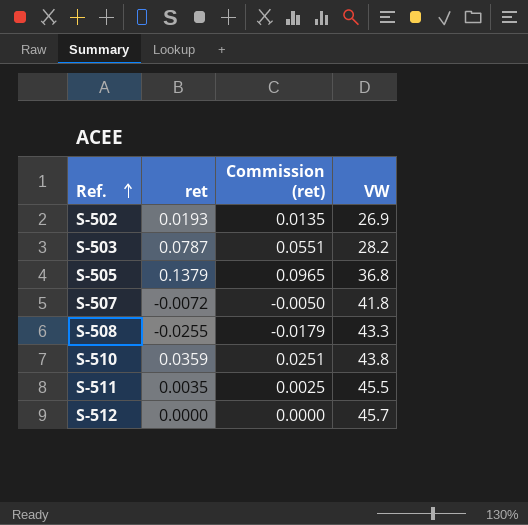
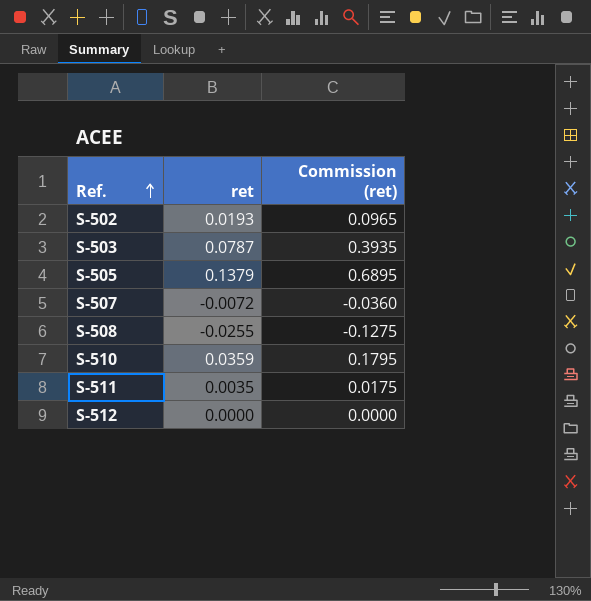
column VW | position: 4 -> none
column Commission (ret) | formula: [ret] * 0.7 -> [ret] * 5

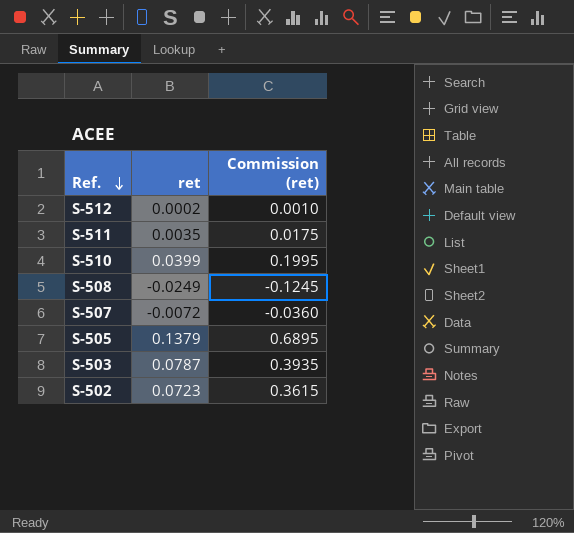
row order: Ref. ascending -> Ref. descending
S-512 | ret: 0.0000 -> 0.0002
S-512 | Commission (ret): 0.0000 -> 0.0010
S-510 | ret: 0.0359 -> 0.0399
S-510 | Commission (ret): 0.1795 -> 0.1995
S-508 | ret: -0.0255 -> -0.0249
S-508 | Commission (ret): -0.1275 -> -0.1245
S-502 | ret: 0.0193 -> 0.0723
S-502 | Commission (ret): 0.0965 -> 0.3615

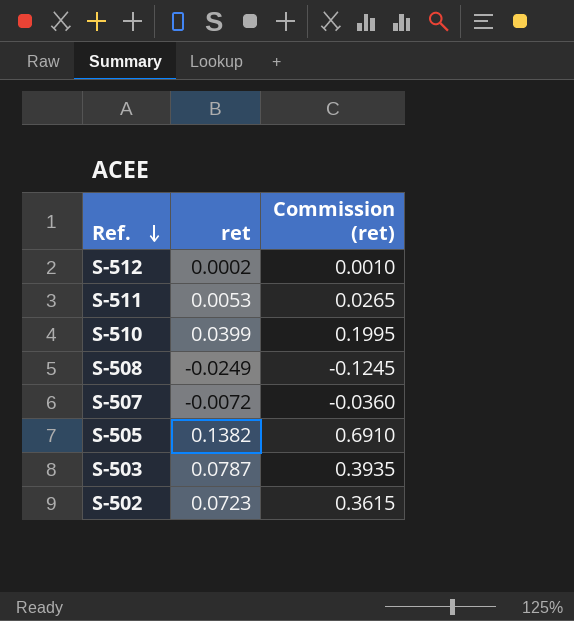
S-511 | ret: 0.0035 -> 0.0053
S-511 | Commission (ret): 0.0175 -> 0.0265
S-505 | ret: 0.1379 -> 0.1382
S-505 | Commission (ret): 0.6895 -> 0.6910

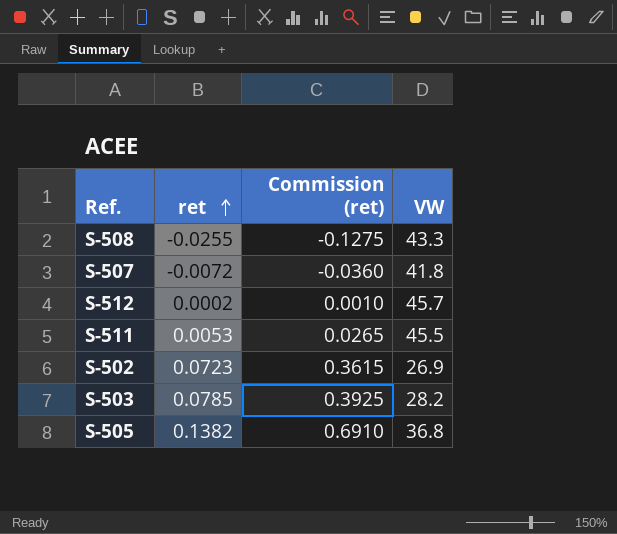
row order: Ref. descending -> ret ascending
column VW | position: none -> 4
row S-510: 0.0399 | 0.1995 -> none
S-508 | ret: -0.0249 -> -0.0255
S-508 | Commission (ret): -0.1245 -> -0.1275
S-503 | ret: 0.0787 -> 0.0785
S-503 | Commission (ret): 0.3935 -> 0.3925

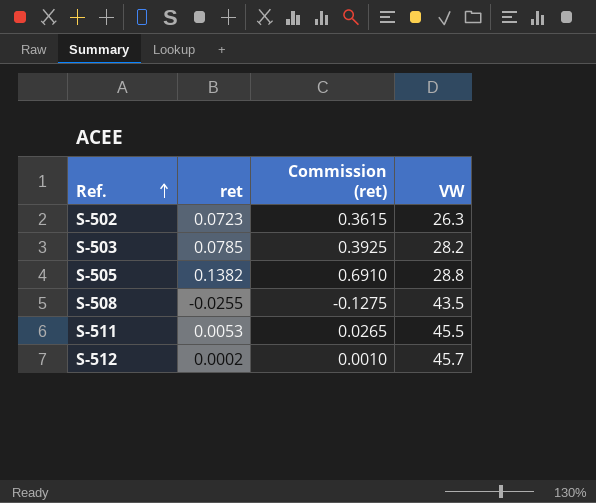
row order: ret ascending -> Ref. ascending
row S-507: -0.0072 | -0.0360 | 41.8 -> none
S-502 | VW: 26.9 -> 26.3
S-505 | VW: 36.8 -> 28.8
S-508 | VW: 43.3 -> 43.5

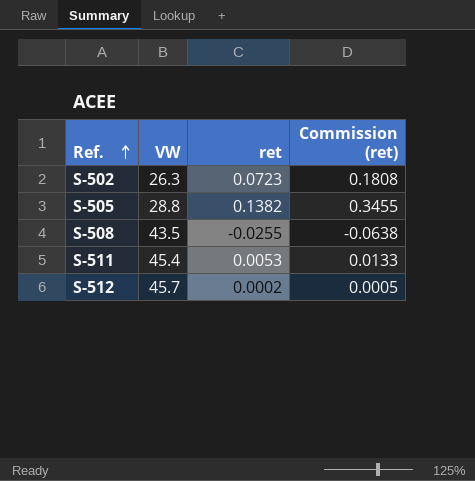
column VW | position: 4 -> 2
column Commission (ret) | formula: [ret] * 5 -> [ret] * 2.5
row S-503: 0.0785 | 0.3925 | 28.2 -> none
S-511 | VW: 45.5 -> 45.4

